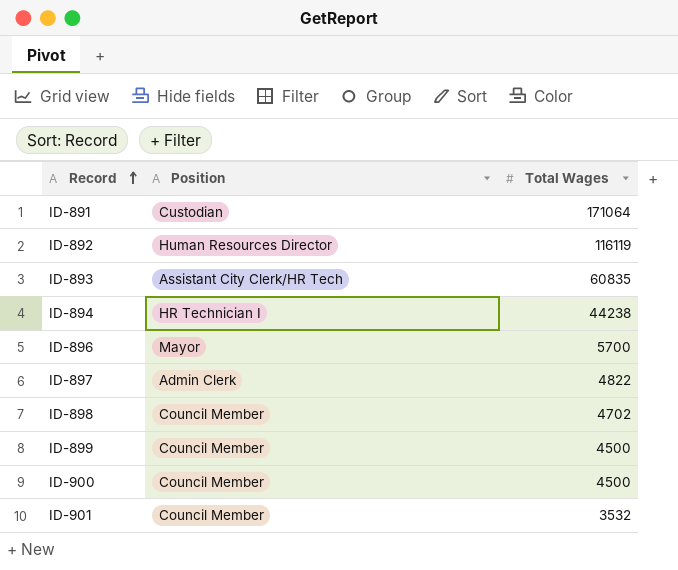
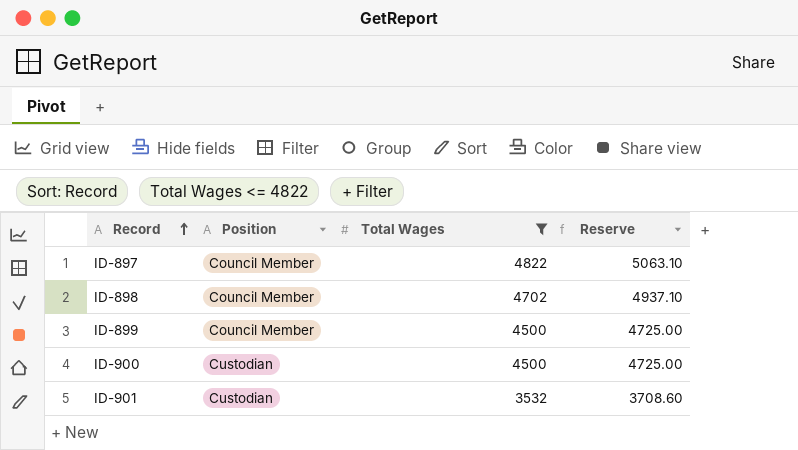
filter: none -> Total Wages <= 4822
column Reserve | formula: none -> [Total Wages] * 1.05
ID-897 | Position: Admin Clerk -> Council Member
ID-900 | Position: Council Member -> Custodian
ID-901 | Position: Council Member -> Custodian

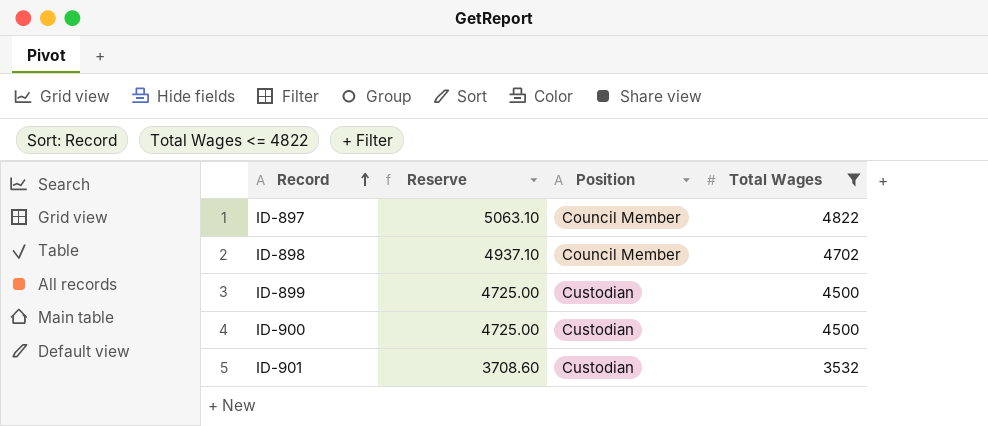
column Reserve | position: 4 -> 2
ID-899 | Position: Council Member -> Custodian

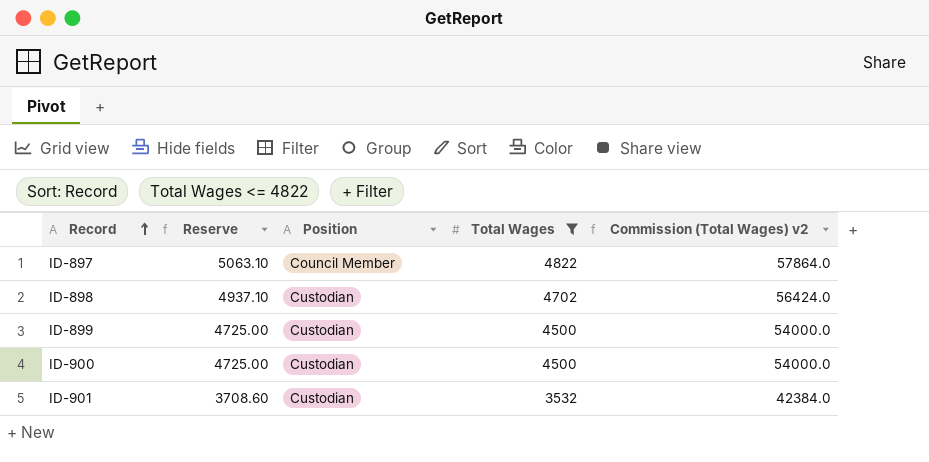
column Commission (Total Wages) v2 | formula: none -> [Total Wages] * 12
ID-898 | Position: Council Member -> Custodian

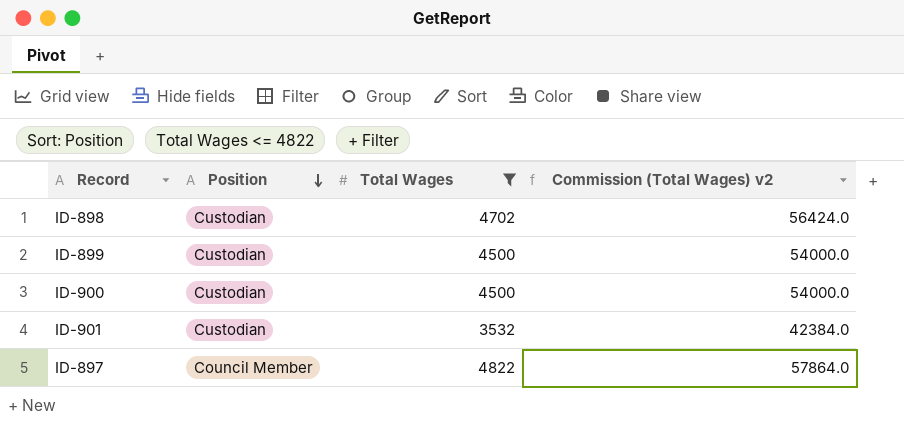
row order: Record ascending -> Position descending
column Reserve | formula: [Total Wages] * 1.05 -> none

